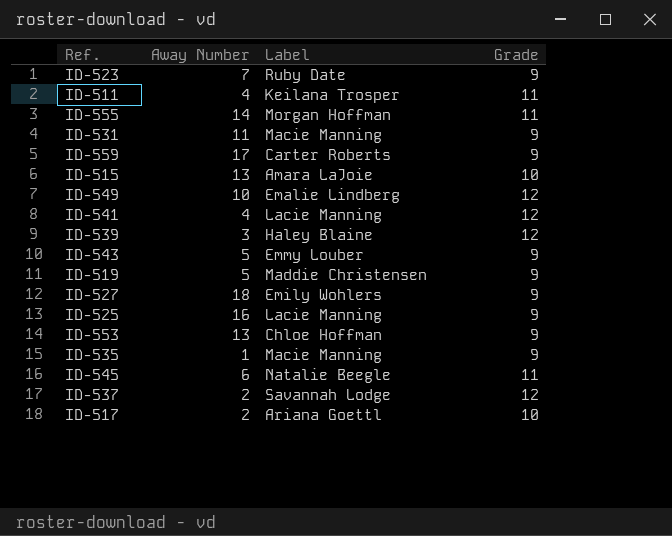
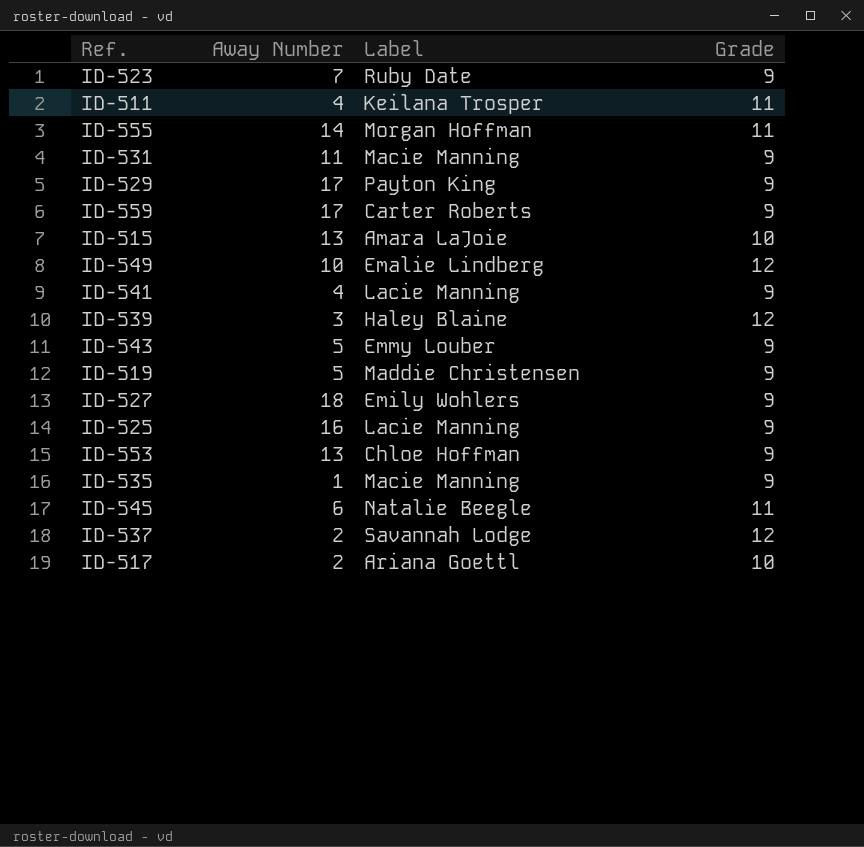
row ID-529: none -> 17 | Payton King | 9
ID-541 | Grade: 12 -> 9

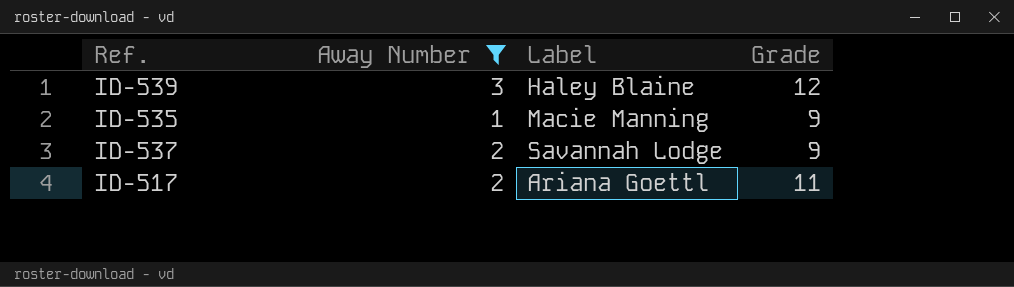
filter: none -> Away Number <= 3
ID-537 | Grade: 12 -> 9
ID-517 | Grade: 10 -> 11

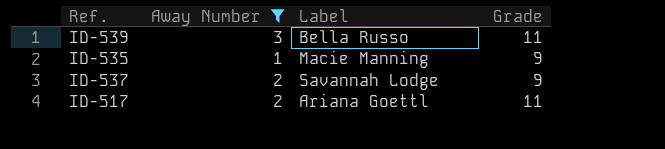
ID-539 | Label: Haley Blaine -> Bella Russo
ID-539 | Grade: 12 -> 11

